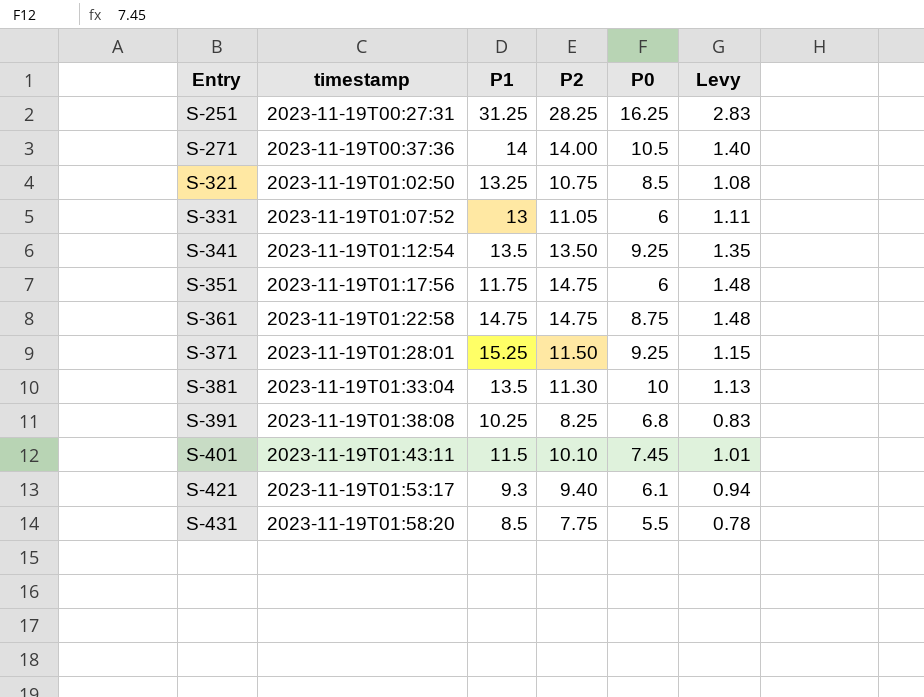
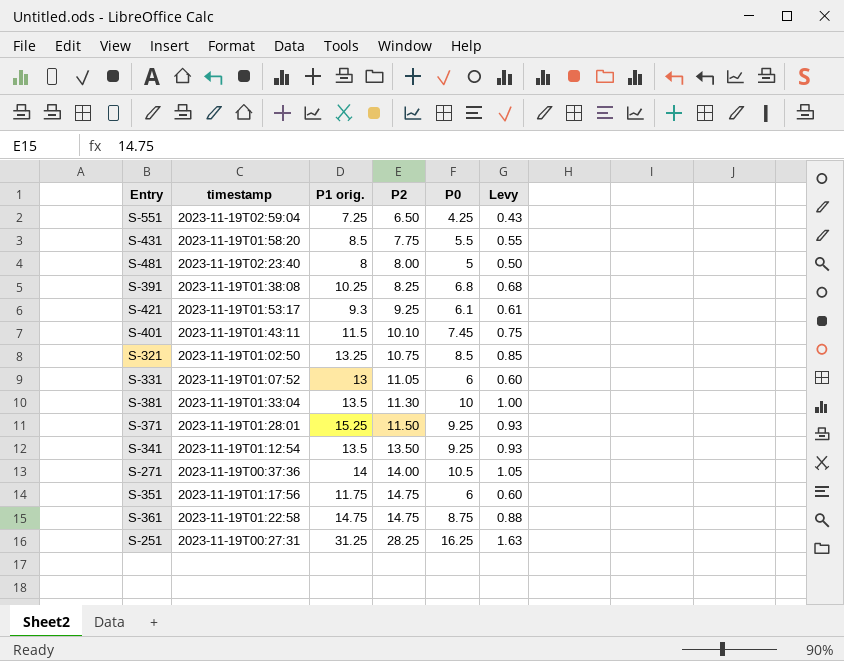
row order: Entry ascending -> P2 ascending
column name: P1 -> P1 orig.
column Levy | formula: [P2] * 0.1 -> [P0] * 0.1
row S-551: none -> 2023-11-19T02:59:04 | 7.25 | 6.50 | 4.25 | 0.43
row S-481: none -> 2023-11-19T02:23:40 | 8 | 8.00 | 5 | 0.50
S-421 | P2: 9.40 -> 9.25

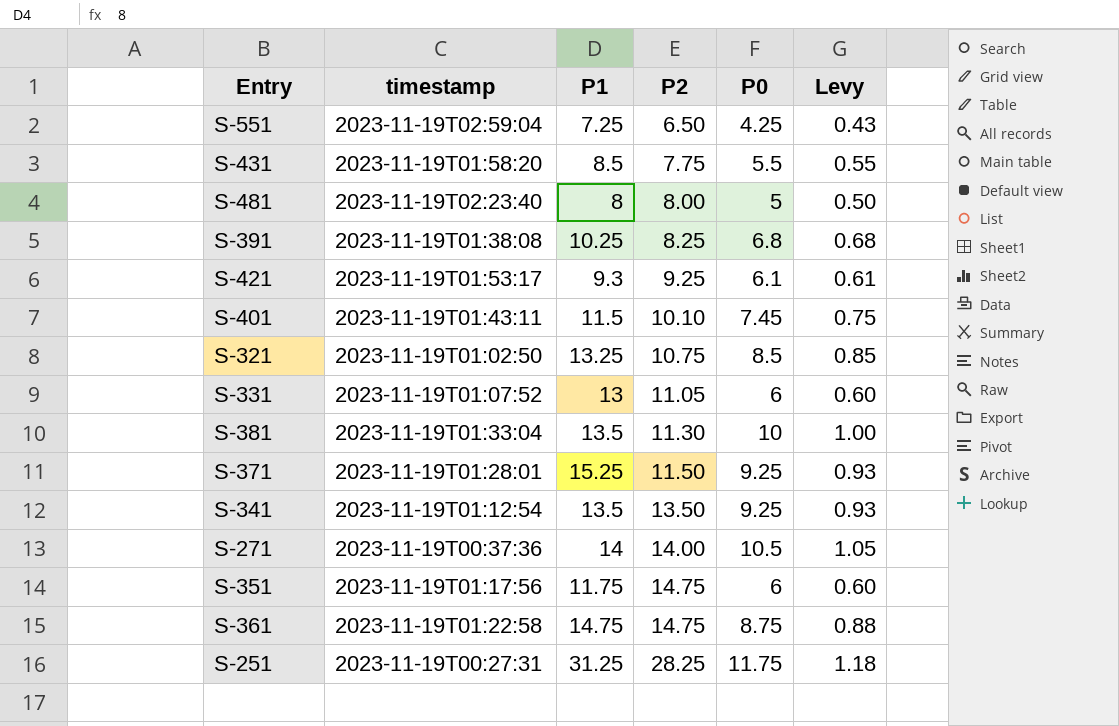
column name: P1 orig. -> P1
S-251 | P0: 16.25 -> 11.75
S-251 | Levy: 1.63 -> 1.18

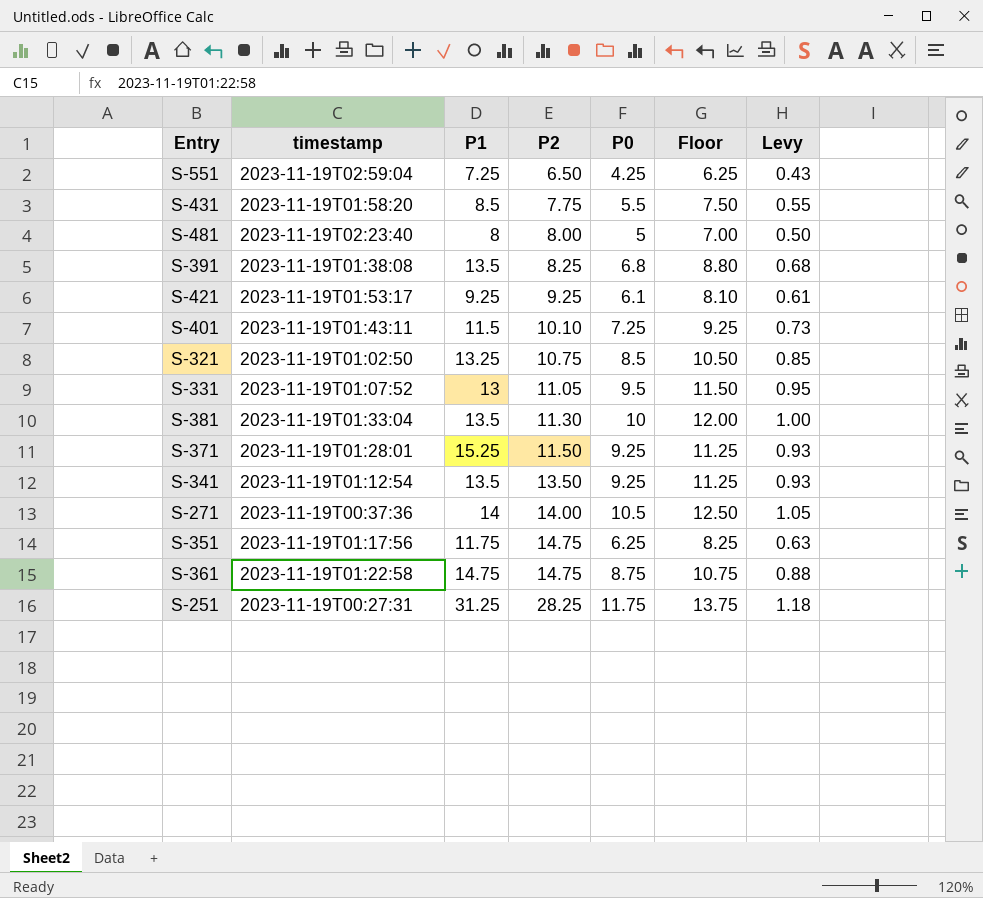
column Floor | formula: none -> [P0] + 2
S-391 | P1: 10.25 -> 13.5
S-421 | P1: 9.3 -> 9.25
S-401 | P0: 7.45 -> 7.25
S-401 | Levy: 0.75 -> 0.73
S-331 | P0: 6 -> 9.5
S-331 | Levy: 0.60 -> 0.95
S-351 | P0: 6 -> 6.25
S-351 | Levy: 0.60 -> 0.63

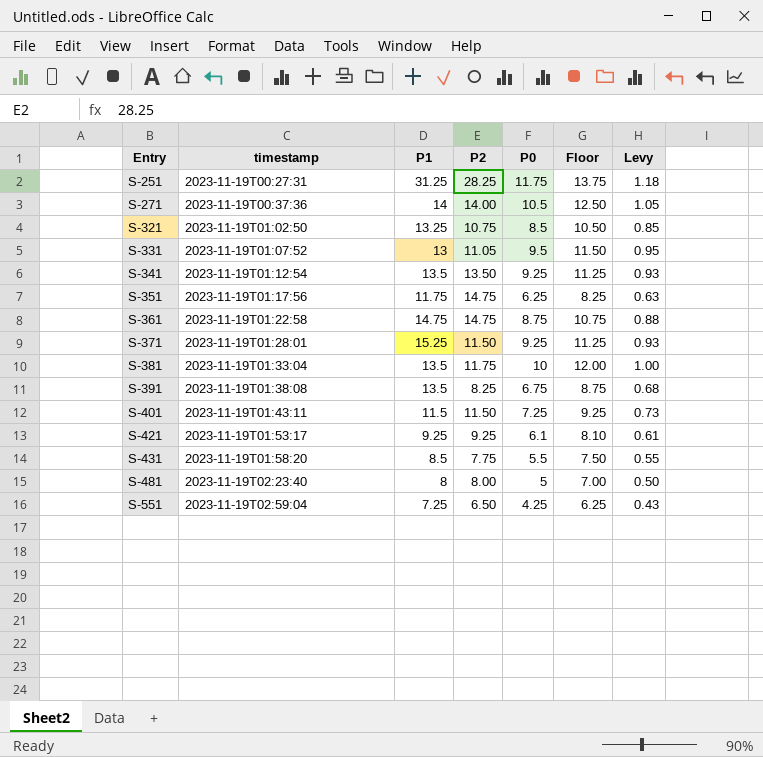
row order: P2 ascending -> Entry ascending
S-381 | P2: 11.30 -> 11.75
S-391 | P0: 6.8 -> 6.75
S-391 | Floor: 8.80 -> 8.75
S-401 | P2: 10.10 -> 11.50

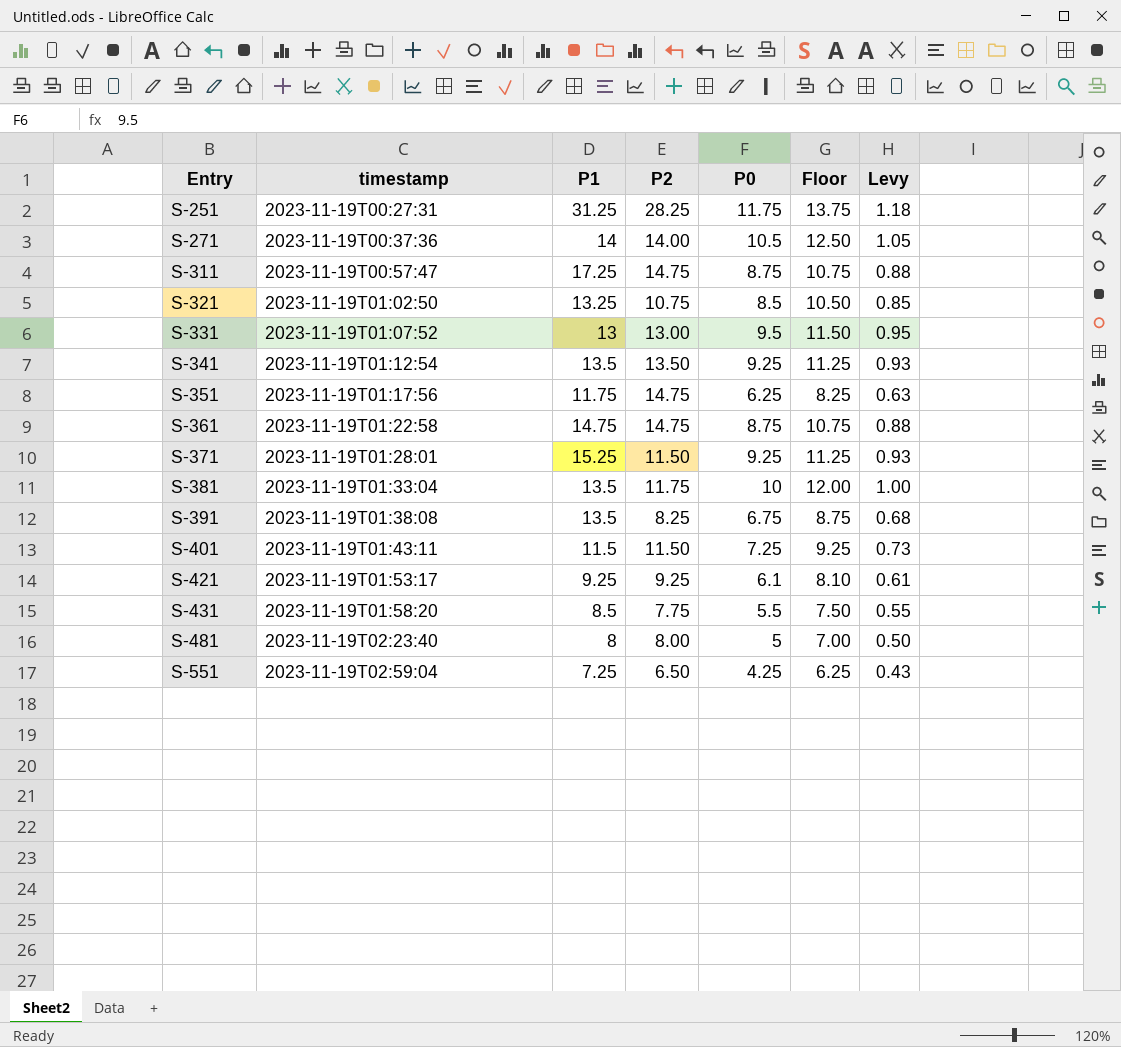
row S-311: none -> 2023-11-19T00:57:47 | 17.25 | 14.75 | 8.75 | 10.75 | 0.88
S-331 | P2: 11.05 -> 13.00

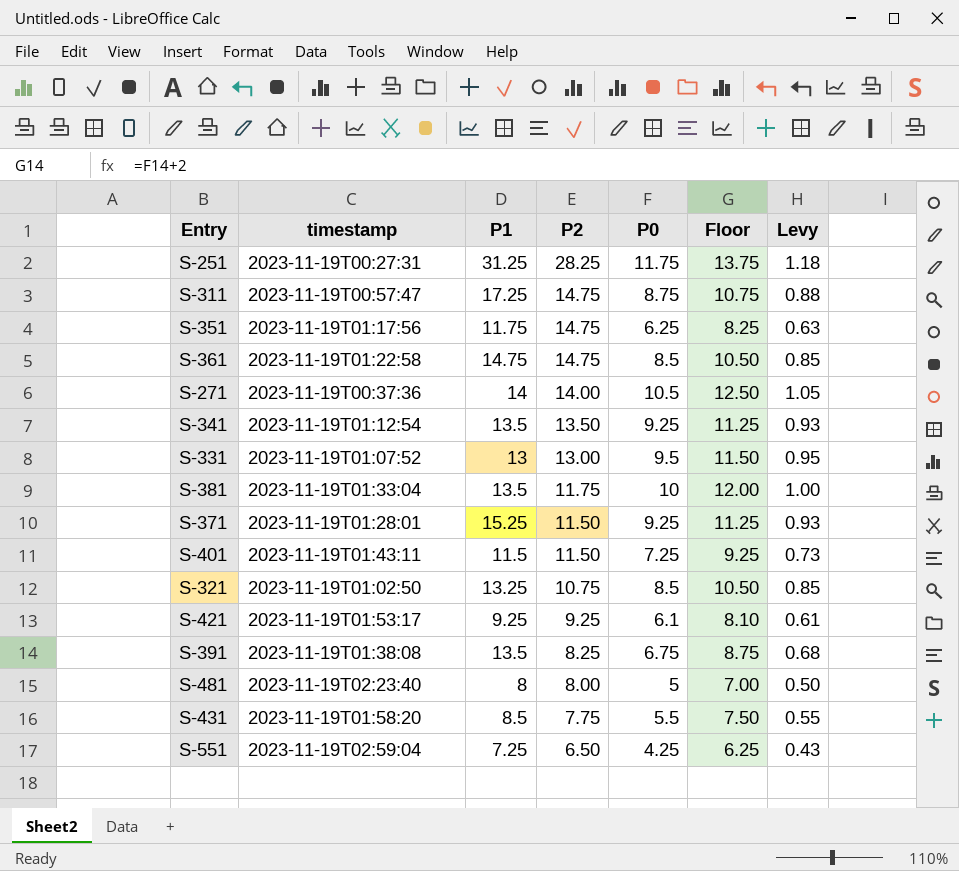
row order: Entry ascending -> P2 descending
S-361 | P0: 8.75 -> 8.5
S-361 | Floor: 10.75 -> 10.50
S-361 | Levy: 0.88 -> 0.85

